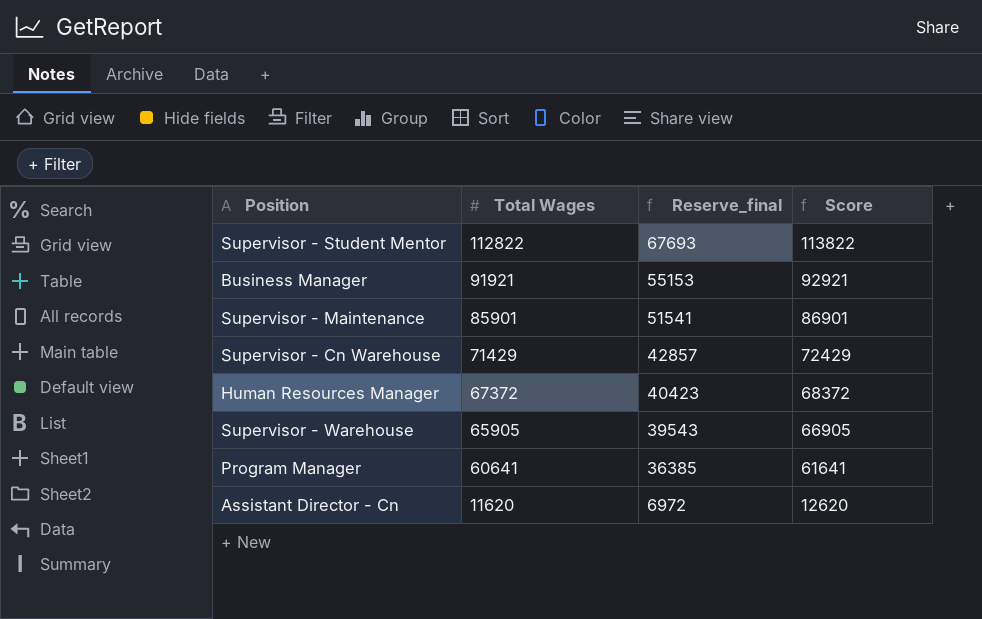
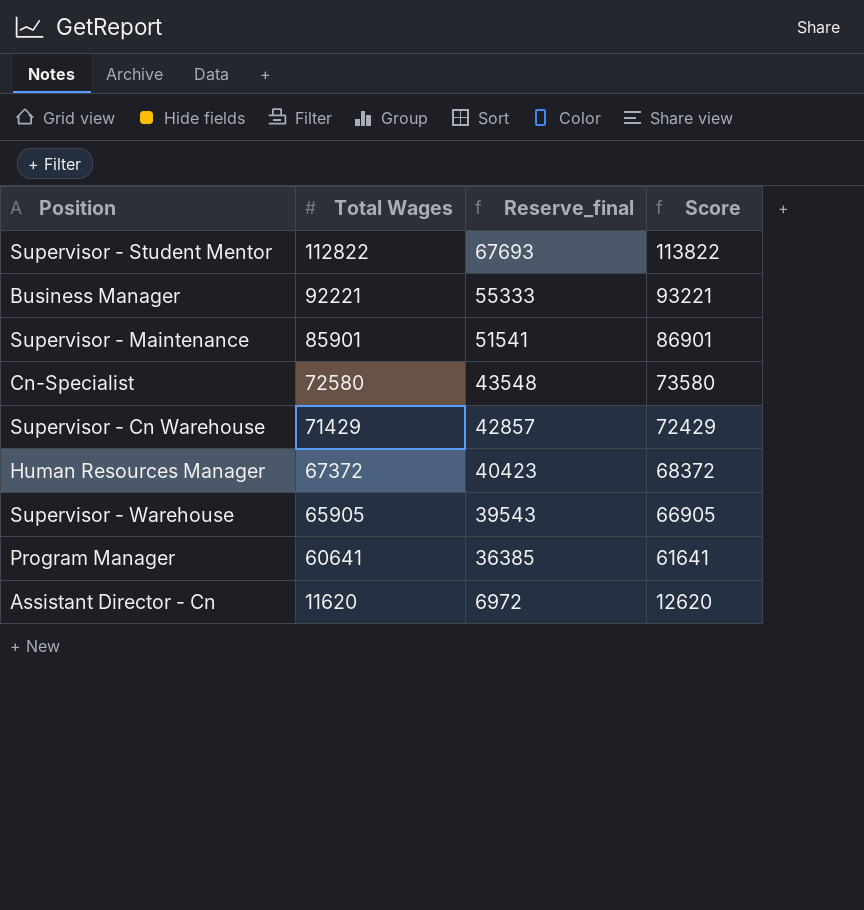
Business Manager | Total Wages: 91921 -> 92221
Business Manager | Reserve_final: 55153 -> 55333
Business Manager | Score: 92921 -> 93221
row Cn-Specialist: none -> 72580 | 43548 | 73580

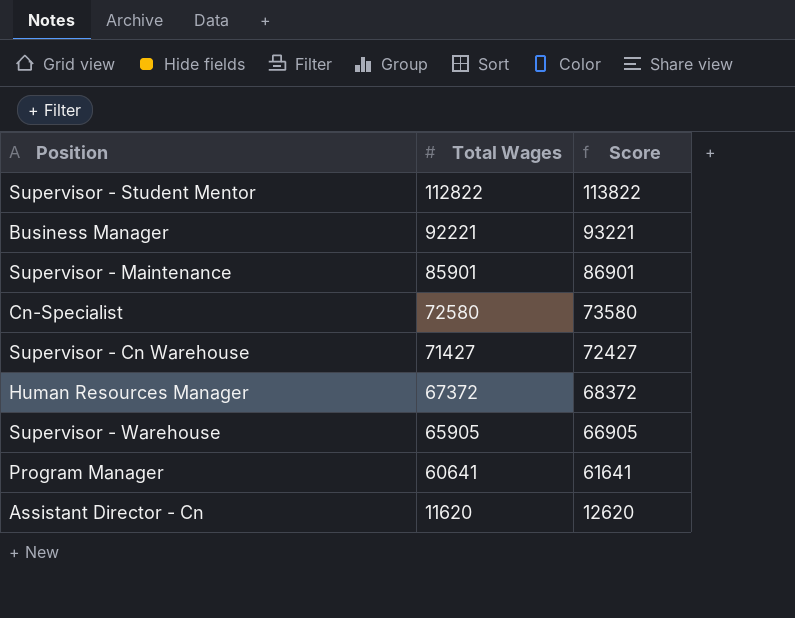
column Reserve_final | formula: [Total Wages] * 0.6 -> none
Supervisor - Cn Warehouse | Total Wages: 71429 -> 71427
Supervisor - Cn Warehouse | Score: 72429 -> 72427

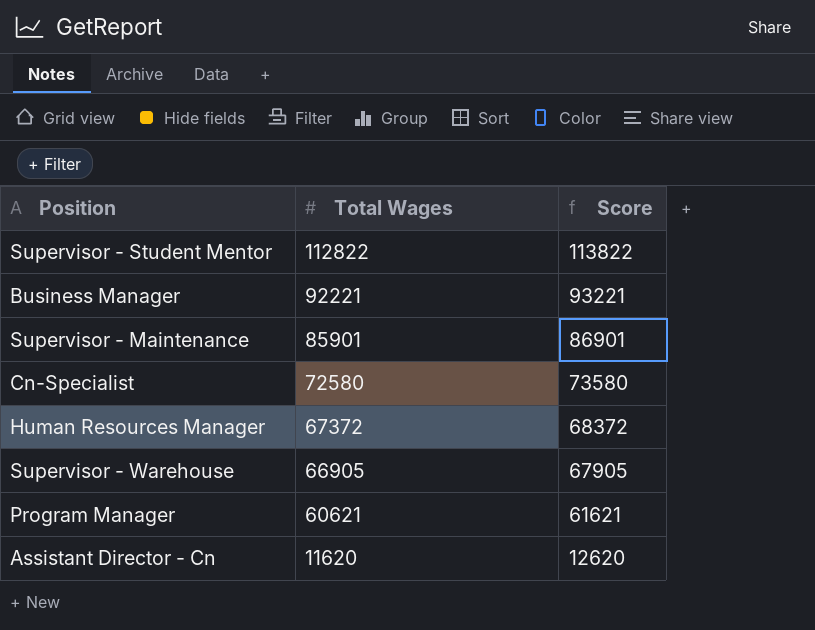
row Supervisor - Cn Warehouse: 71427 | 72427 -> none
Supervisor - Warehouse | Total Wages: 65905 -> 66905
Supervisor - Warehouse | Score: 66905 -> 67905
Program Manager | Total Wages: 60641 -> 60621
Program Manager | Score: 61641 -> 61621

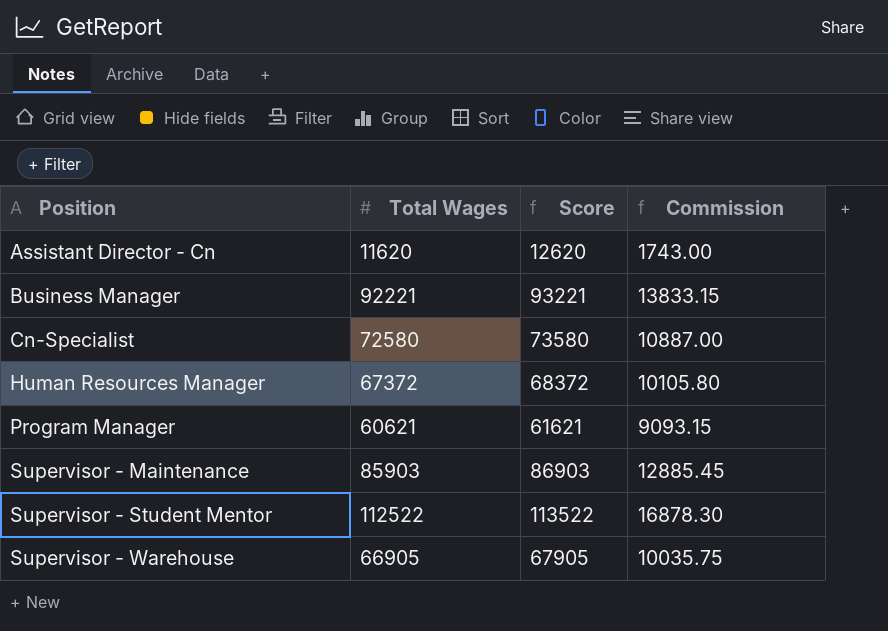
row order: Total Wages descending -> Position ascending
column Commission | formula: none -> [Total Wages] * 0.15
Supervisor - Maintenance | Total Wages: 85901 -> 85903
Supervisor - Maintenance | Score: 86901 -> 86903
Supervisor - Student Mentor | Total Wages: 112822 -> 112522
Supervisor - Student Mentor | Score: 113822 -> 113522

